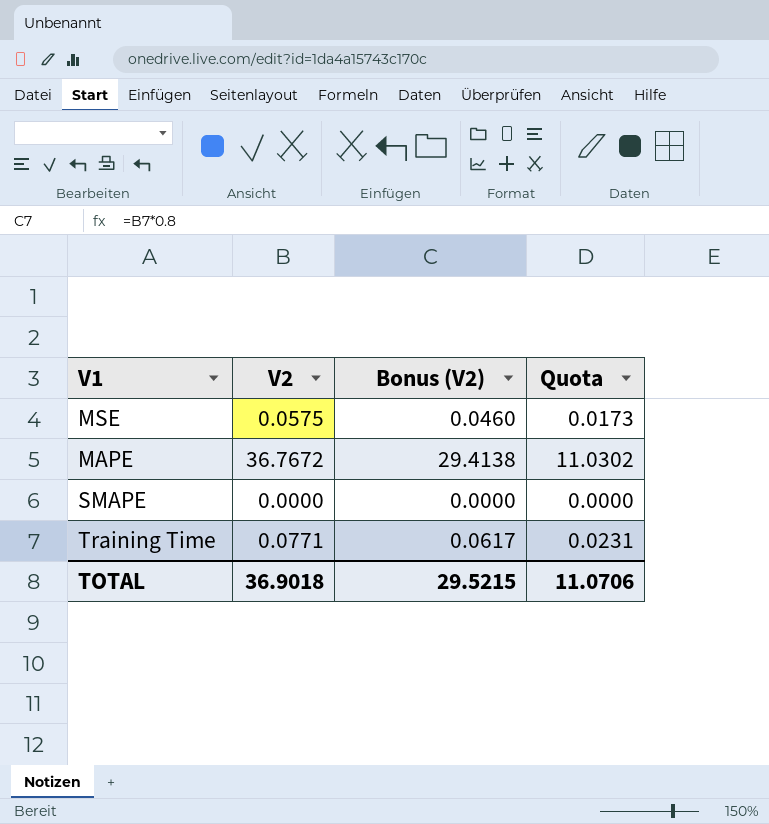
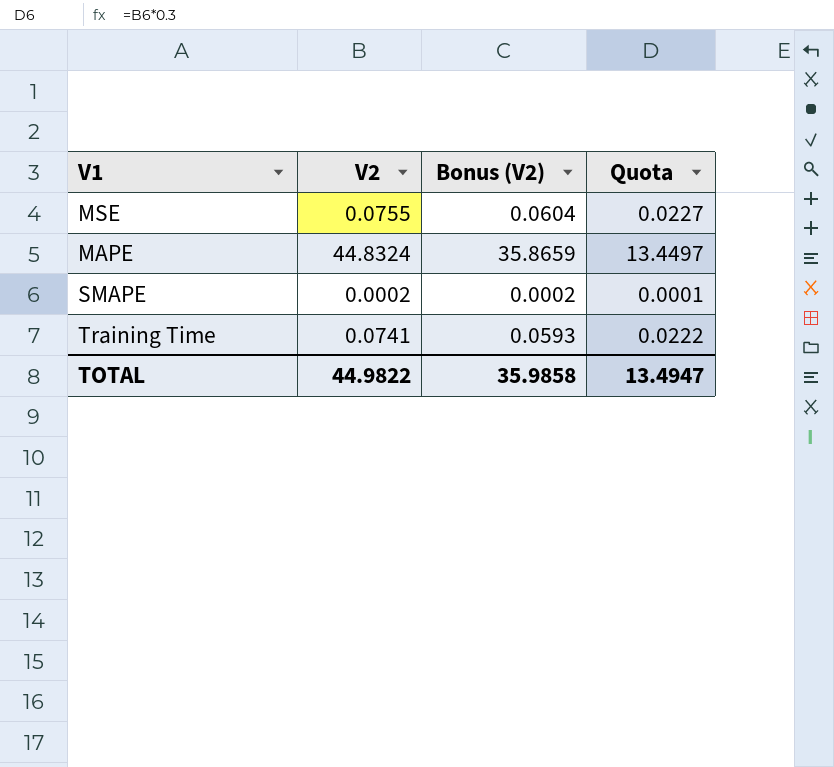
MSE | V2: 0.0575 -> 0.0755
MSE | Bonus (V2): 0.0460 -> 0.0604
MSE | Quota: 0.0173 -> 0.0227
MAPE | V2: 36.7672 -> 44.8324
MAPE | Bonus (V2): 29.4138 -> 35.8659
MAPE | Quota: 11.0302 -> 13.4497
SMAPE | V2: 0.0000 -> 0.0002
SMAPE | Bonus (V2): 0.0000 -> 0.0002
SMAPE | Quota: 0.0000 -> 0.0001
Training Time | V2: 0.0771 -> 0.0741
Training Time | Bonus (V2): 0.0617 -> 0.0593
Training Time | Quota: 0.0231 -> 0.0222
TOTAL | V2: 36.9018 -> 44.9822
TOTAL | Bonus (V2): 29.5215 -> 35.9858
TOTAL | Quota: 11.0706 -> 13.4947

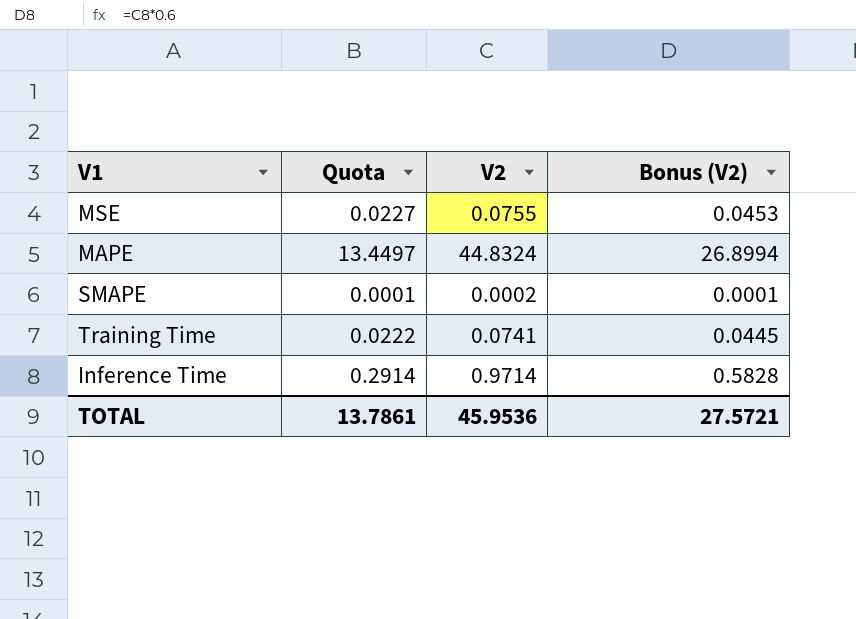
column Quota | position: 4 -> 2
column Bonus (V2) | formula: [V2] * 0.8 -> [V2] * 0.6
row Inference Time: none -> 0.2914 | 0.9714 | 0.5828
TOTAL | Quota: 13.4947 -> 13.7861
TOTAL | V2: 44.9822 -> 45.9536
TOTAL | Bonus (V2): 35.9858 -> 27.5721

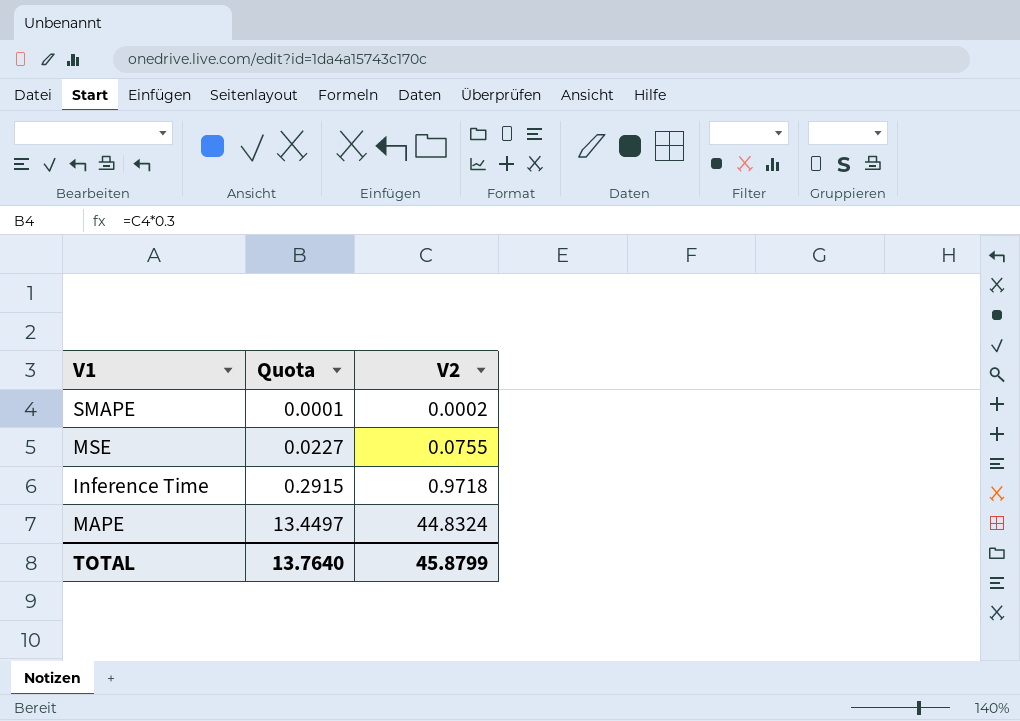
row order: none -> Quota ascending
column Bonus (V2) | formula: [V2] * 0.6 -> none
row Training Time: 0.0222 | 0.0741 | 0.0445 -> none
Inference Time | Quota: 0.2914 -> 0.2915
Inference Time | V2: 0.9714 -> 0.9718
TOTAL | Quota: 13.7861 -> 13.7640
TOTAL | V2: 45.9536 -> 45.8799

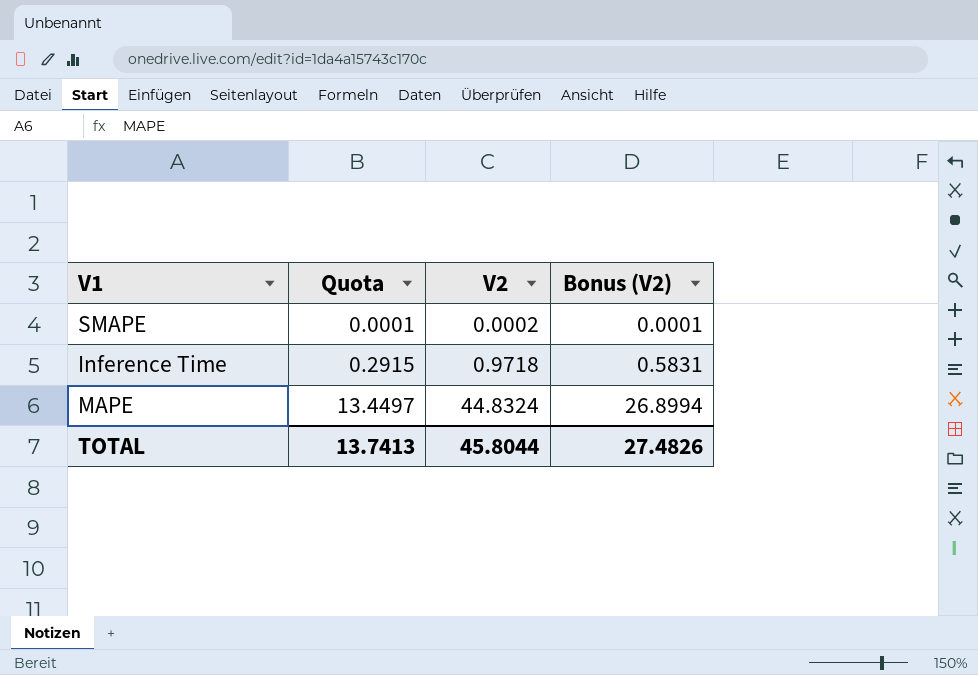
column Bonus (V2) | formula: none -> [V2] * 0.6
row MSE: 0.0227 | 0.0755 -> none
TOTAL | Quota: 13.7640 -> 13.7413
TOTAL | V2: 45.8799 -> 45.8044

